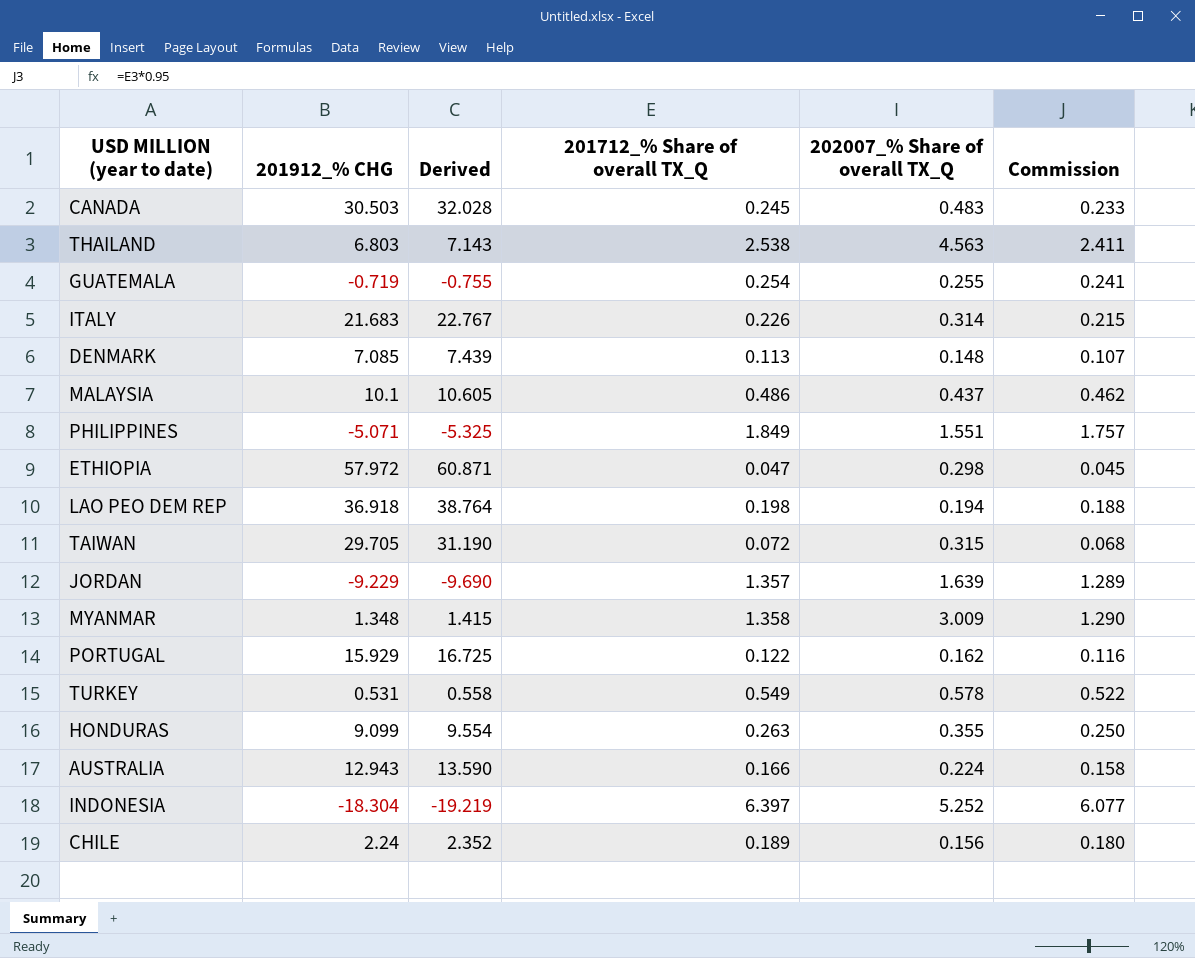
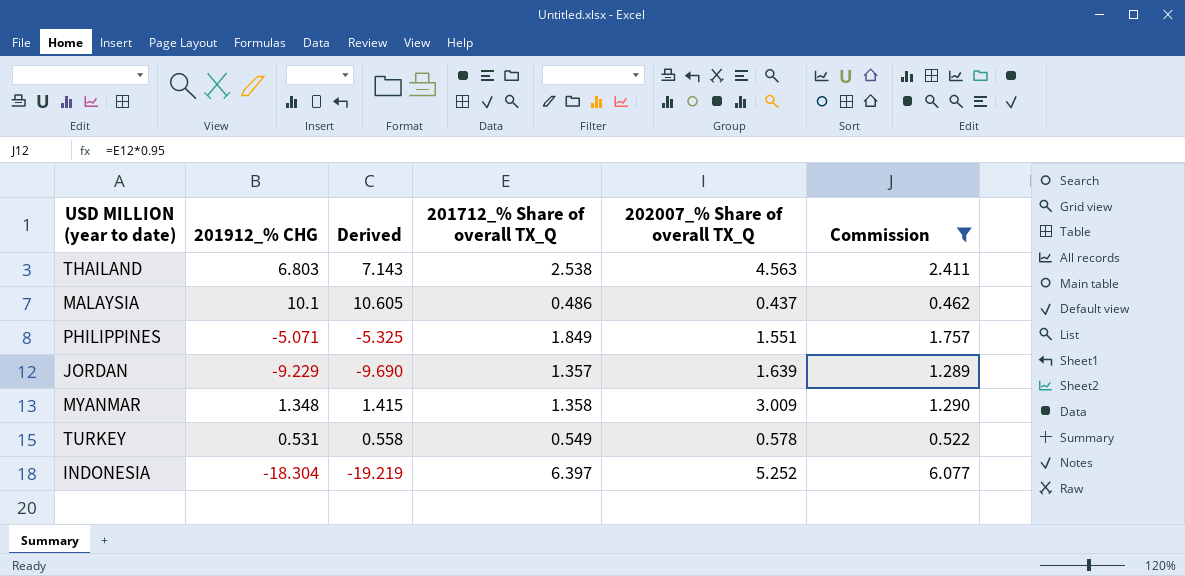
filter: none -> Commission >= 0.462

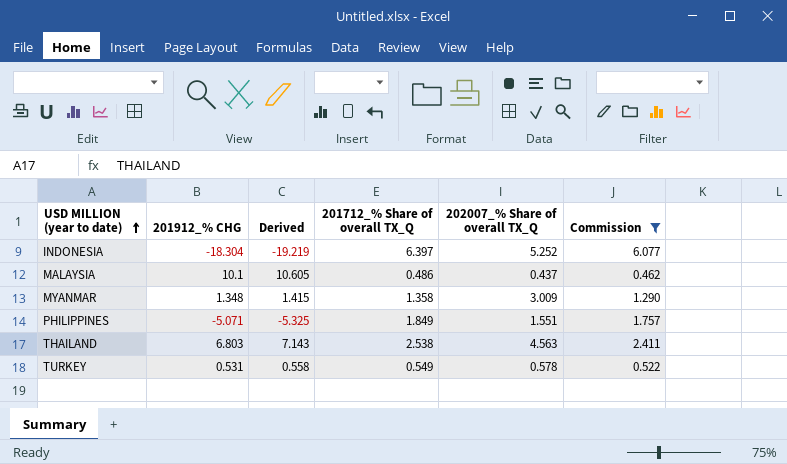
row order: none -> USD MILLION (year to date) ascending
row JORDAN: -9.229 | -9.690 | 1.357 | 1.639 | 1.289 -> none

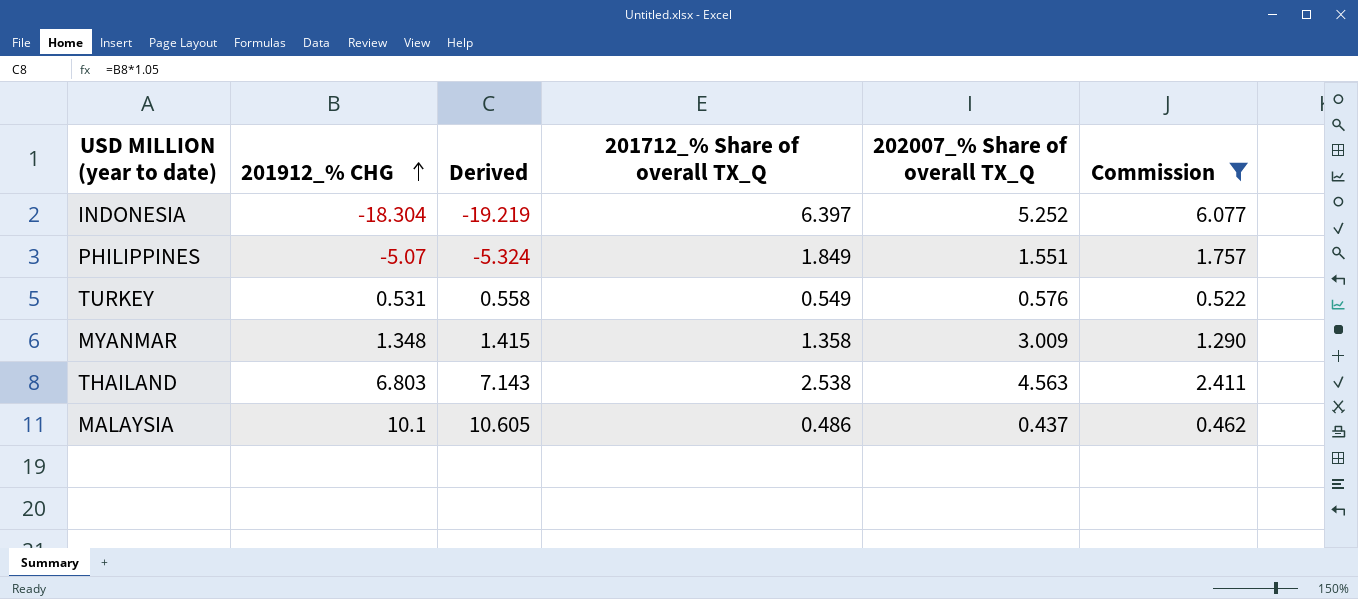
row order: USD MILLION (year to date) ascending -> 201912_% CHG ascending
PHILIPPINES | 201912_% CHG: -5.071 -> -5.07
PHILIPPINES | Derived: -5.325 -> -5.324
TURKEY | 202007_% Share of overall TX_Q: 0.578 -> 0.576

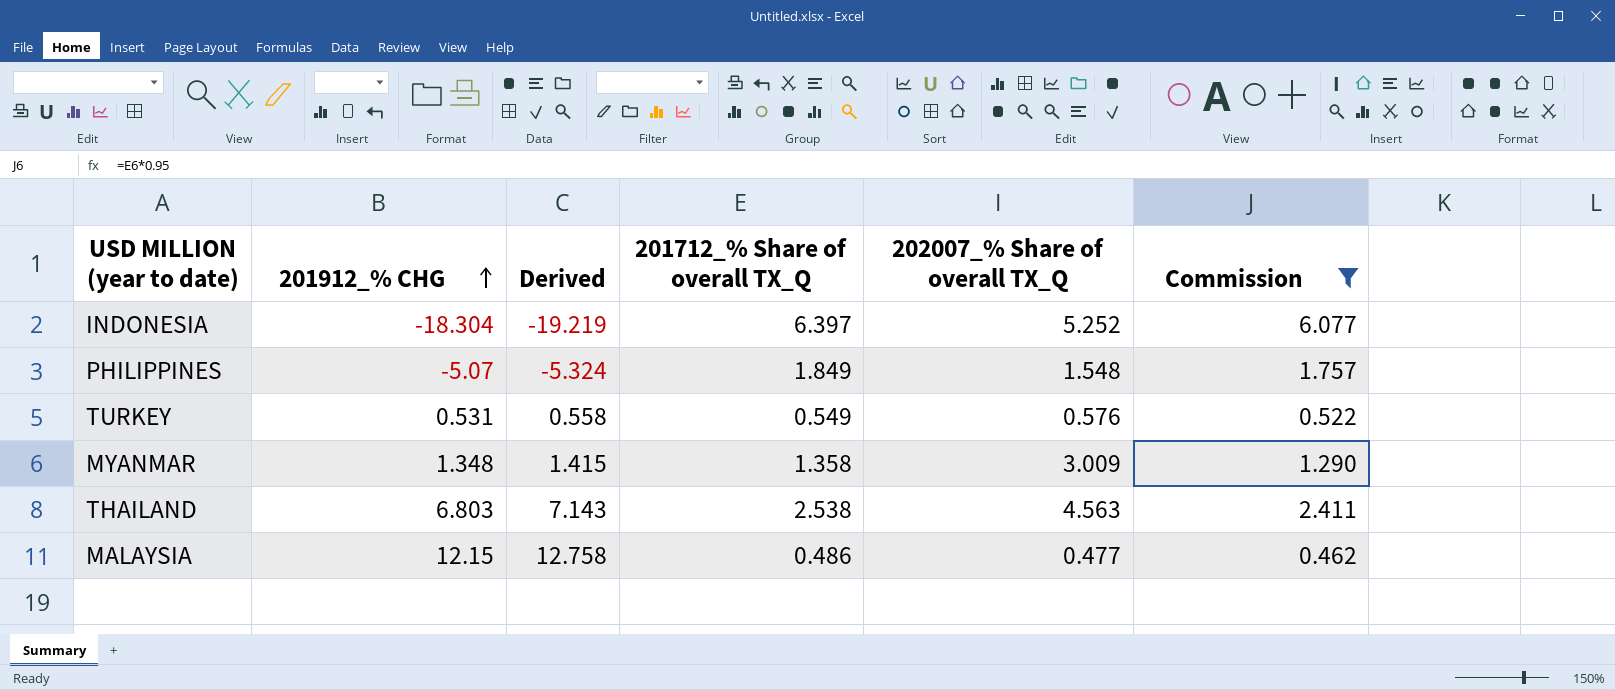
PHILIPPINES | 202007_% Share of overall TX_Q: 1.551 -> 1.548
MALAYSIA | 201912_% CHG: 10.1 -> 12.15
MALAYSIA | Derived: 10.605 -> 12.758
MALAYSIA | 202007_% Share of overall TX_Q: 0.437 -> 0.477

